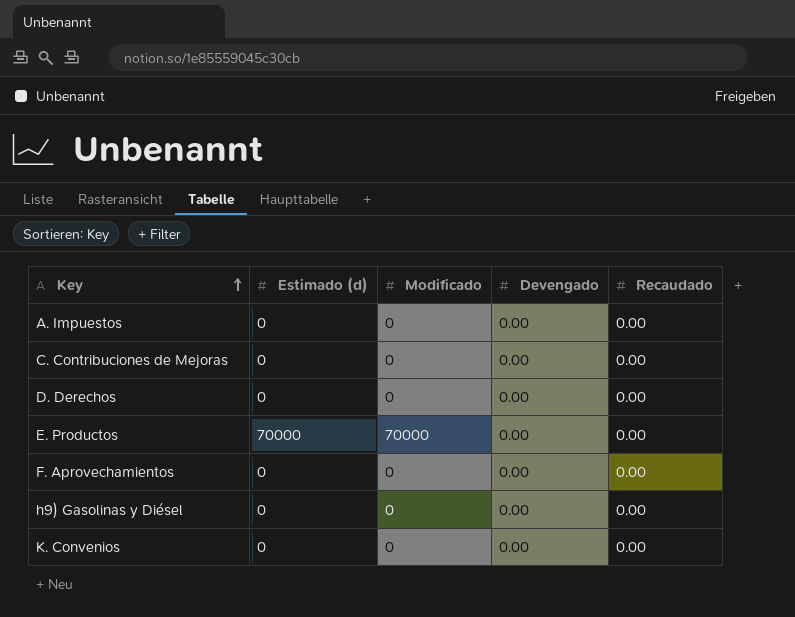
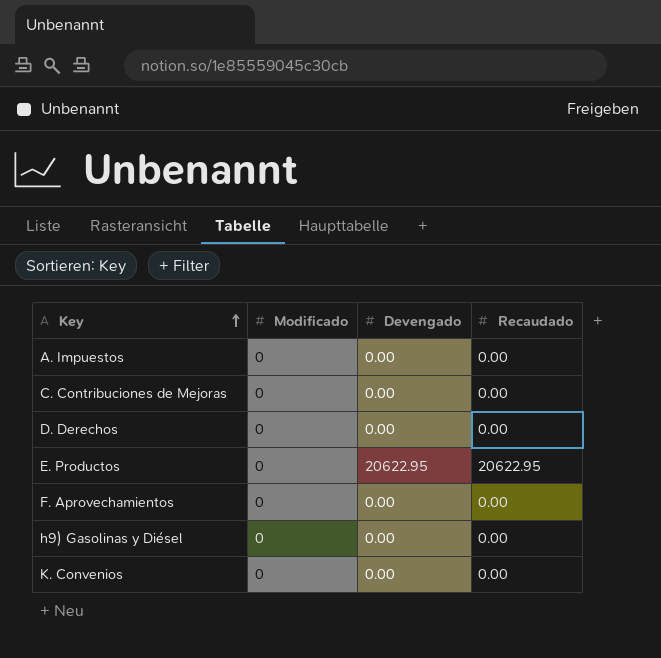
column Estimado (d) | position: 2 -> none
E. Productos | Modificado: 70000 -> 0
E. Productos | Devengado: 0.00 -> 20622.95
E. Productos | Recaudado: 0.00 -> 20622.95

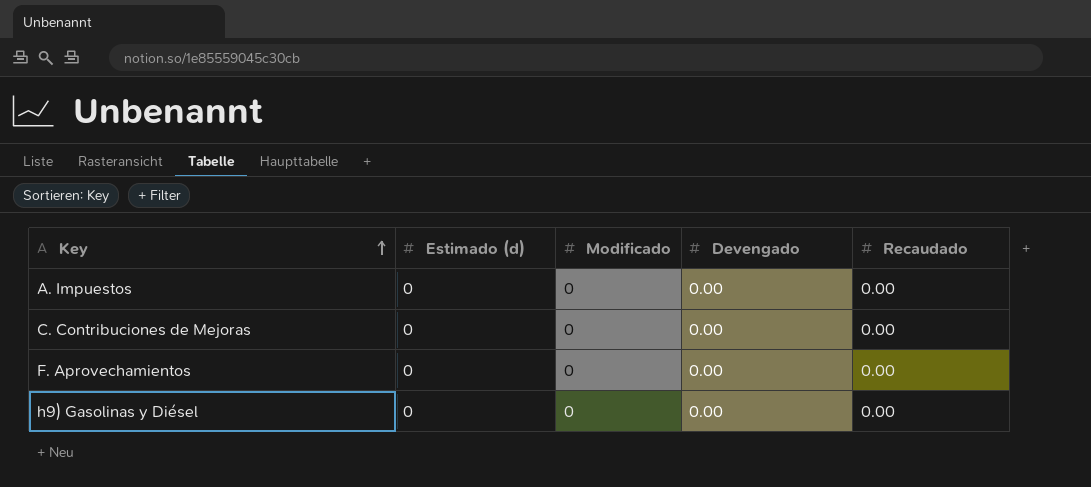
column Estimado (d) | position: none -> 2
row D. Derechos: 0 | 0.00 | 0.00 -> none
row E. Productos: 0 | 20622.95 | 20622.95 -> none
row K. Convenios: 0 | 0.00 | 0.00 -> none

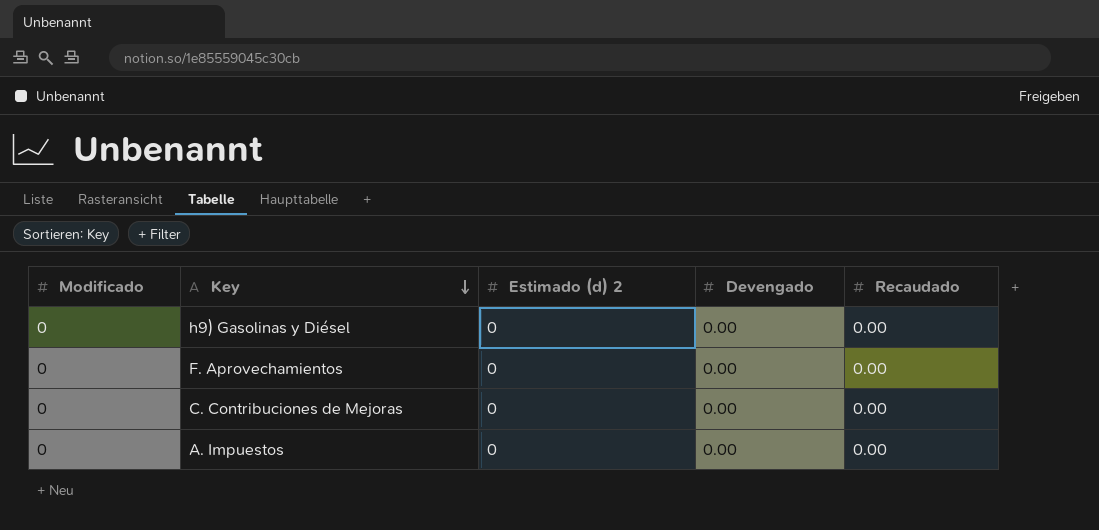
row order: Key ascending -> Key descending
column Modificado | position: 3 -> 1
column name: Estimado (d) -> Estimado (d) 2

